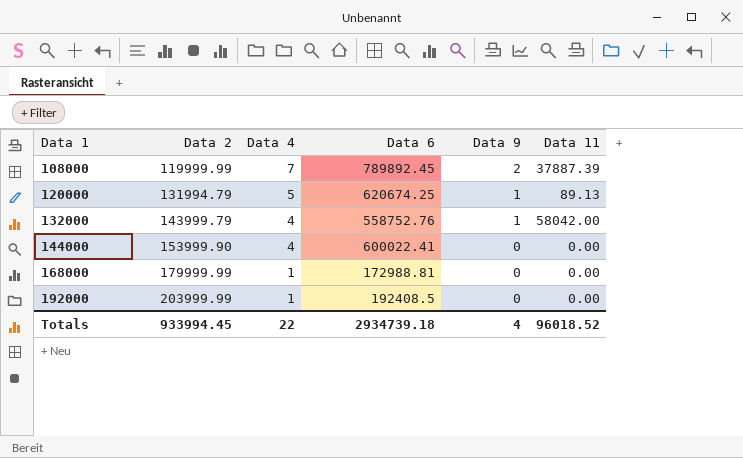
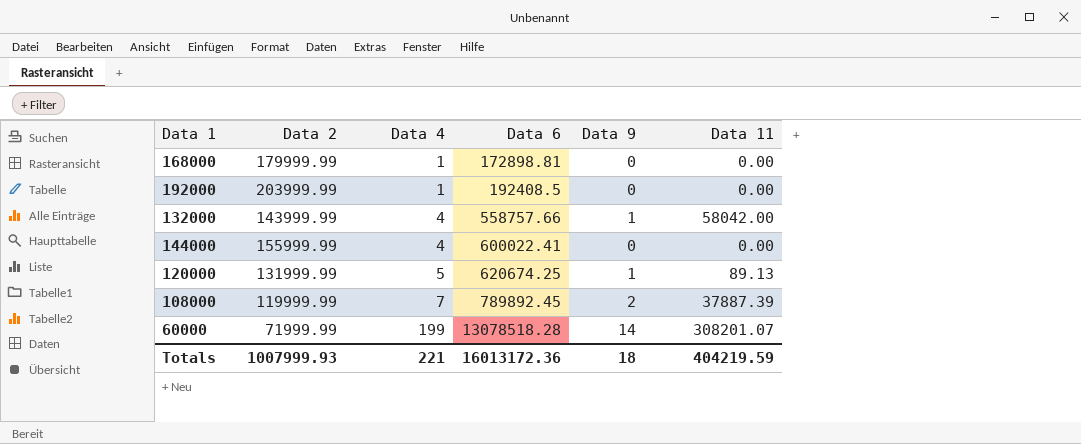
row order: Data 1 ascending -> Data 4 ascending
168000 | Data 6: 172988.81 -> 172898.81
132000 | Data 2: 143999.79 -> 143999.99
132000 | Data 6: 558752.76 -> 558757.66
144000 | Data 2: 153999.90 -> 155999.99
120000 | Data 2: 131994.79 -> 131999.99
row 60000: none -> 71999.99 | 199 | 13078518.28 | 14 | 308201.07
Totals | Data 2: 933994.45 -> 1007999.93
Totals | Data 4: 22 -> 221
Totals | Data 6: 2934739.18 -> 16013172.36
Totals | Data 9: 4 -> 18
Totals | Data 11: 96018.52 -> 404219.59

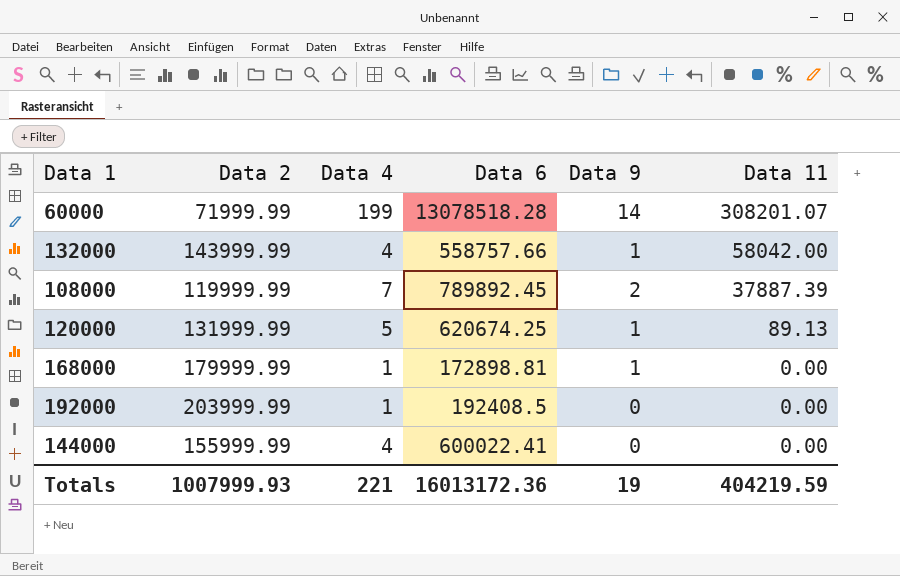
row order: Data 4 ascending -> Data 11 descending
168000 | Data 9: 0 -> 1
Totals | Data 9: 18 -> 19

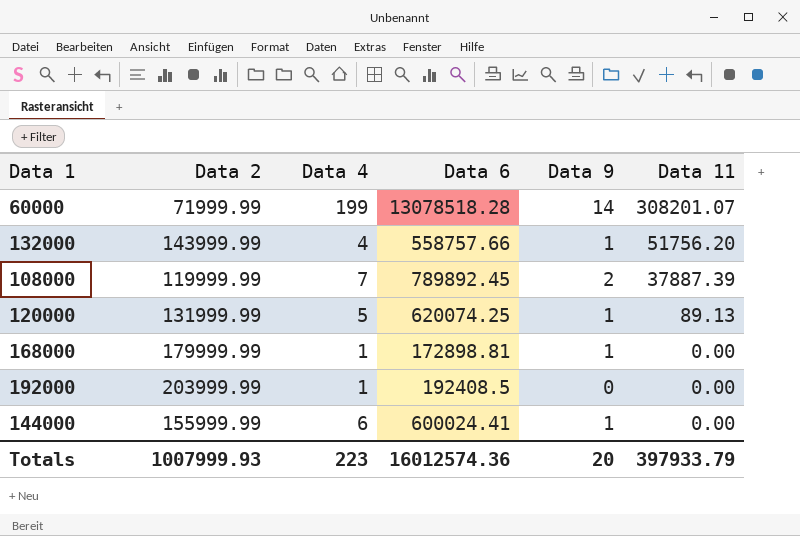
132000 | Data 11: 58042.00 -> 51756.20
120000 | Data 6: 620674.25 -> 620074.25
144000 | Data 4: 4 -> 6
144000 | Data 6: 600022.41 -> 600024.41
144000 | Data 9: 0 -> 1
Totals | Data 4: 221 -> 223
Totals | Data 6: 16013172.36 -> 16012574.36
Totals | Data 9: 19 -> 20
Totals | Data 11: 404219.59 -> 397933.79

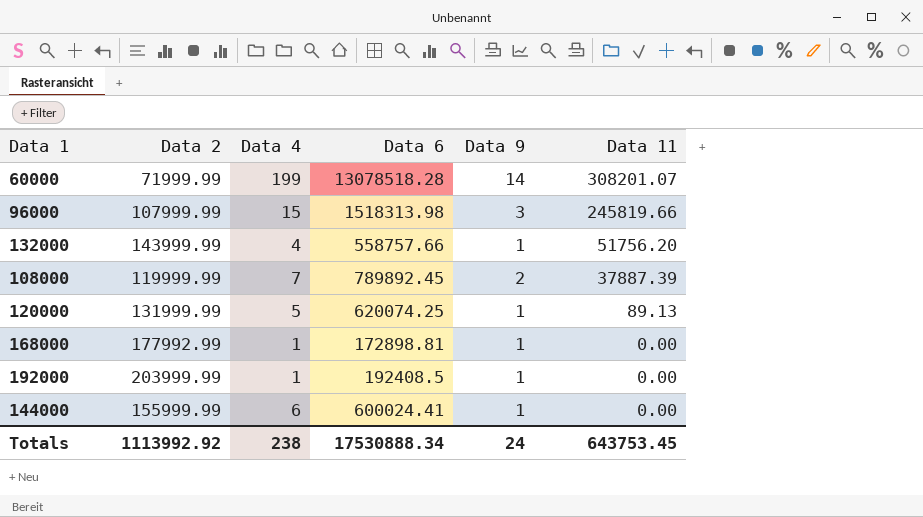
row 96000: none -> 107999.99 | 15 | 1518313.98 | 3 | 245819.66
168000 | Data 2: 179999.99 -> 177992.99
192000 | Data 9: 0 -> 1
Totals | Data 2: 1007999.93 -> 1113992.92
Totals | Data 4: 223 -> 238
Totals | Data 6: 16012574.36 -> 17530888.34
Totals | Data 9: 20 -> 24
Totals | Data 11: 397933.79 -> 643753.45

